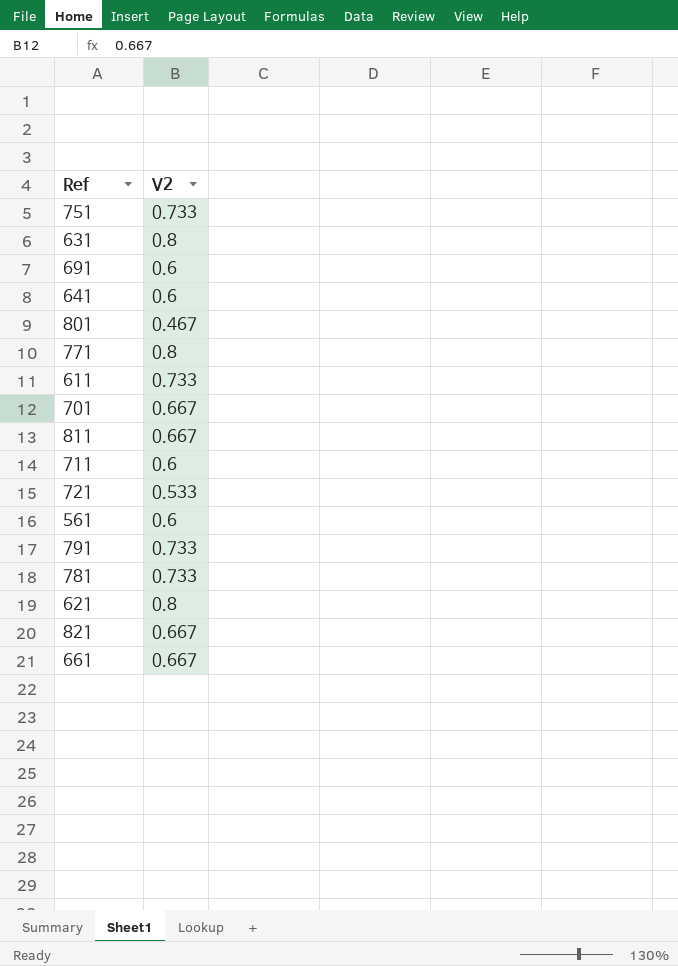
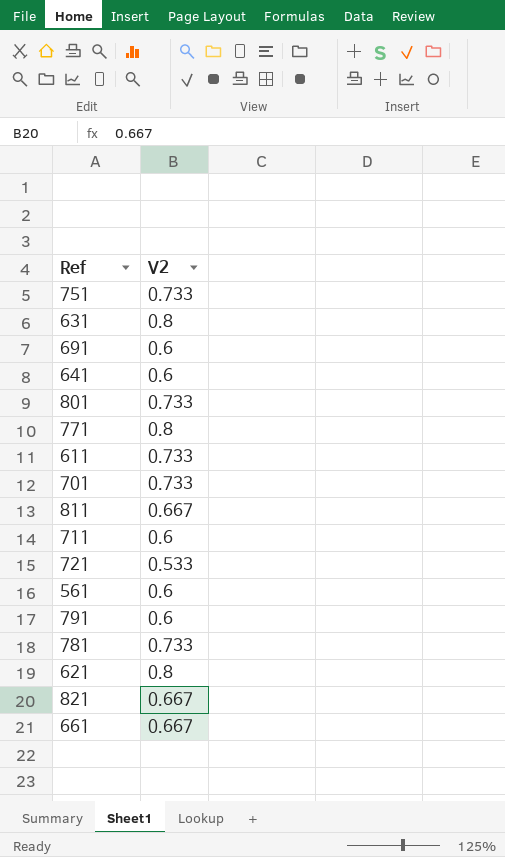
801 | V2: 0.467 -> 0.733
701 | V2: 0.667 -> 0.733
791 | V2: 0.733 -> 0.6

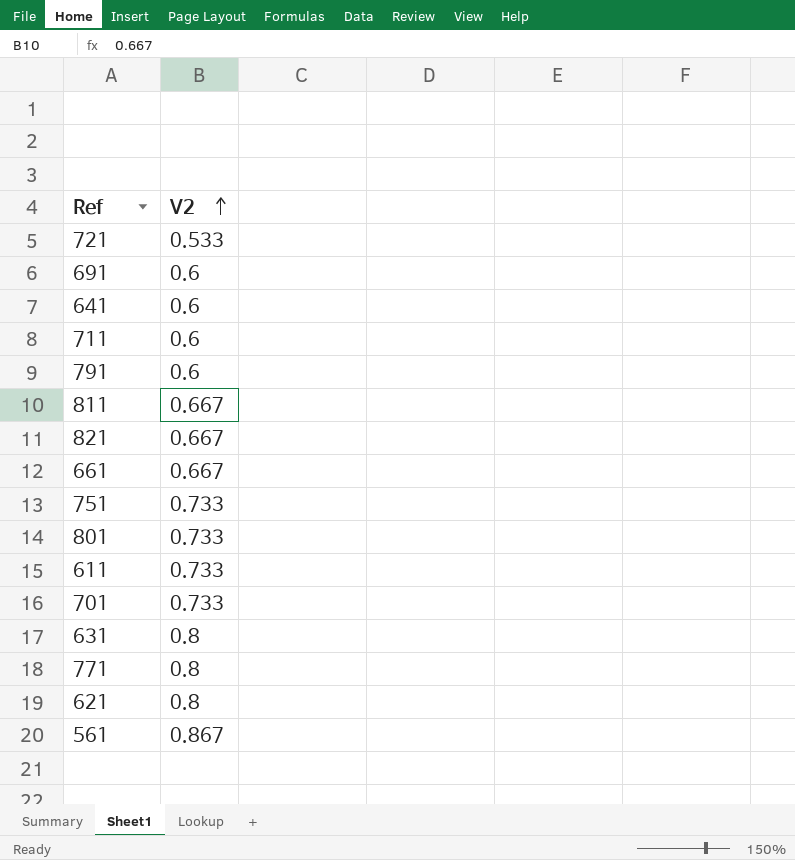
row order: none -> V2 ascending
row 781: 0.733 -> none
561 | V2: 0.6 -> 0.867

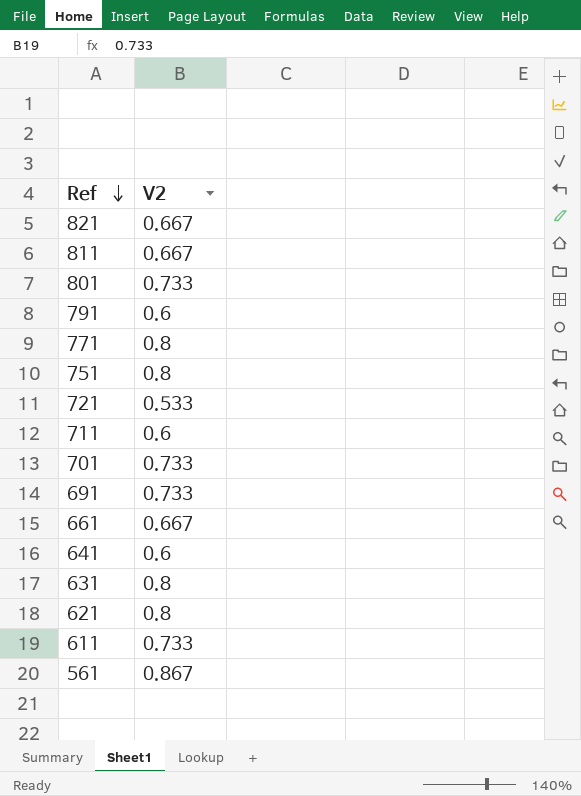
row order: V2 ascending -> Ref descending
751 | V2: 0.733 -> 0.8
691 | V2: 0.6 -> 0.733

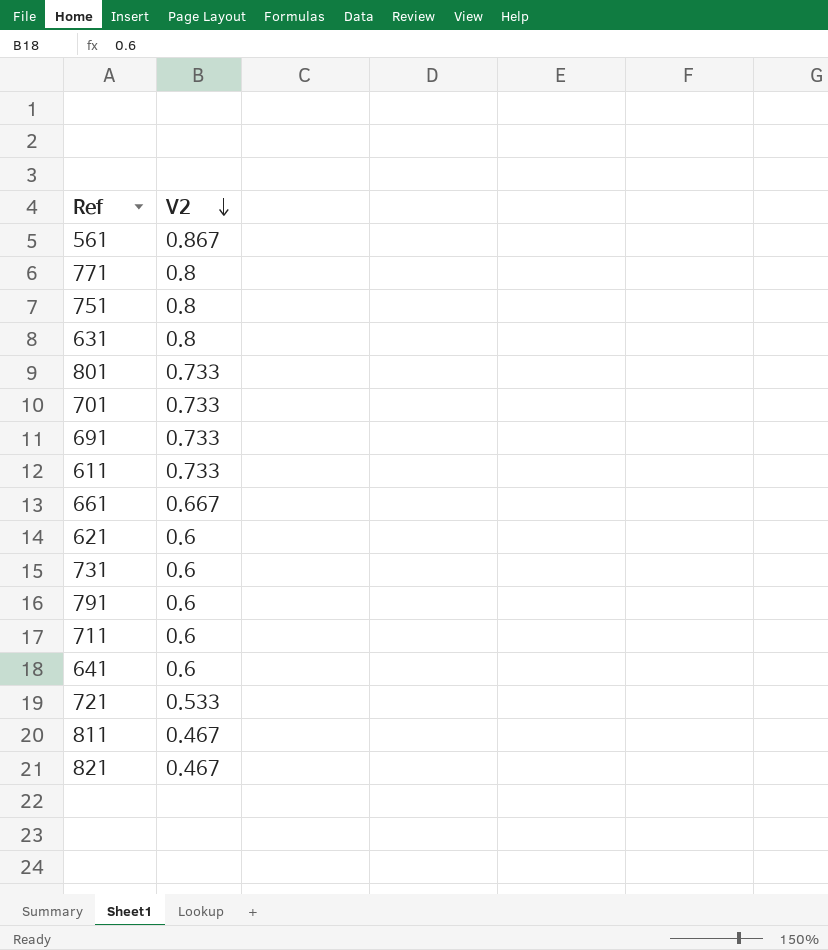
row order: Ref descending -> V2 descending
621 | V2: 0.8 -> 0.6
row 731: none -> 0.6
811 | V2: 0.667 -> 0.467
821 | V2: 0.667 -> 0.467

